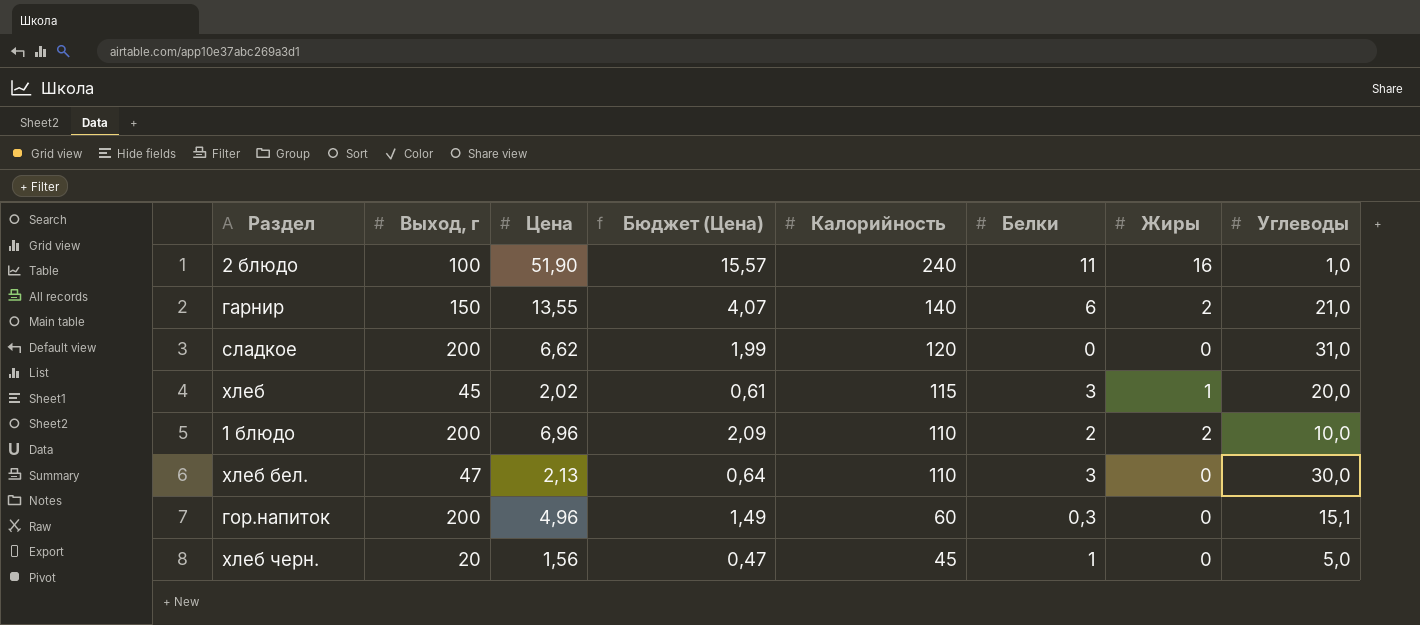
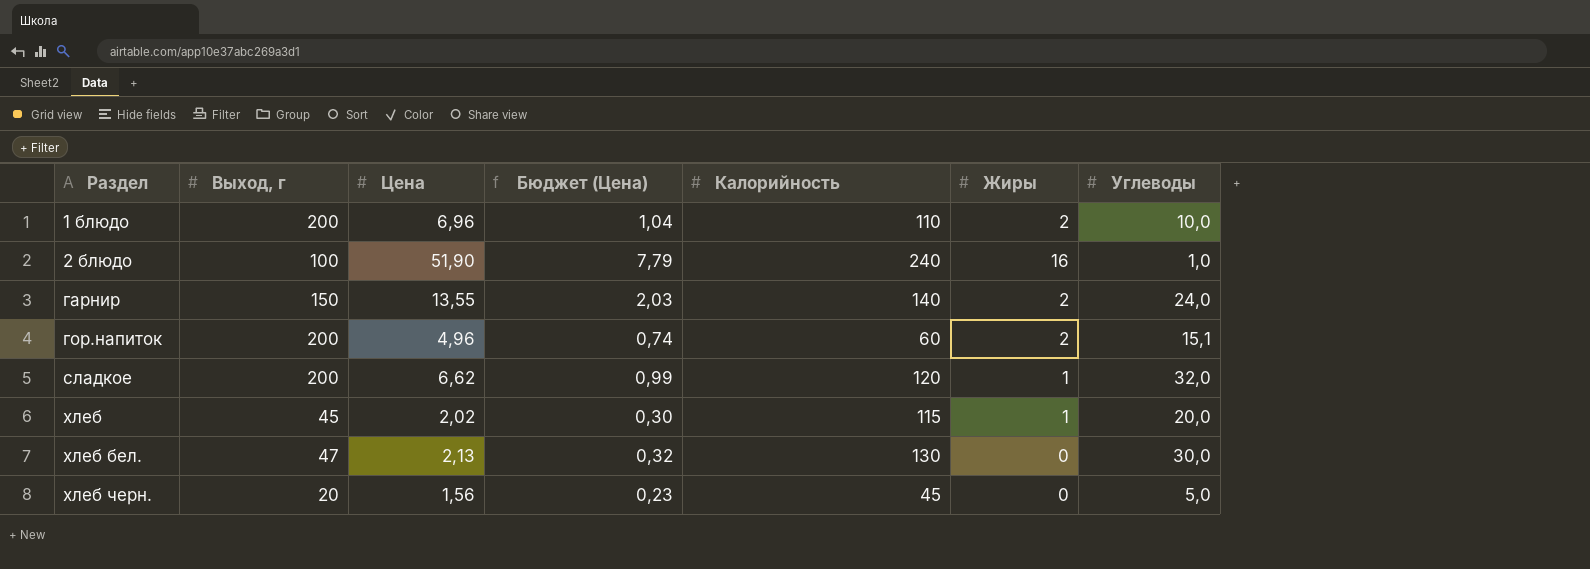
row order: Калорийность descending -> Раздел ascending
column Белки | position: 6 -> none
column Бюджет (Цена) | formula: [Цена] * 0,3 -> [Цена] * 0,15
гарнир | Углеводы: 21,0 -> 24,0
гор.напиток | Жиры: 0 -> 2
сладкое | Жиры: 0 -> 1
сладкое | Углеводы: 31,0 -> 32,0
хлеб бел. | Калорийность: 110 -> 130

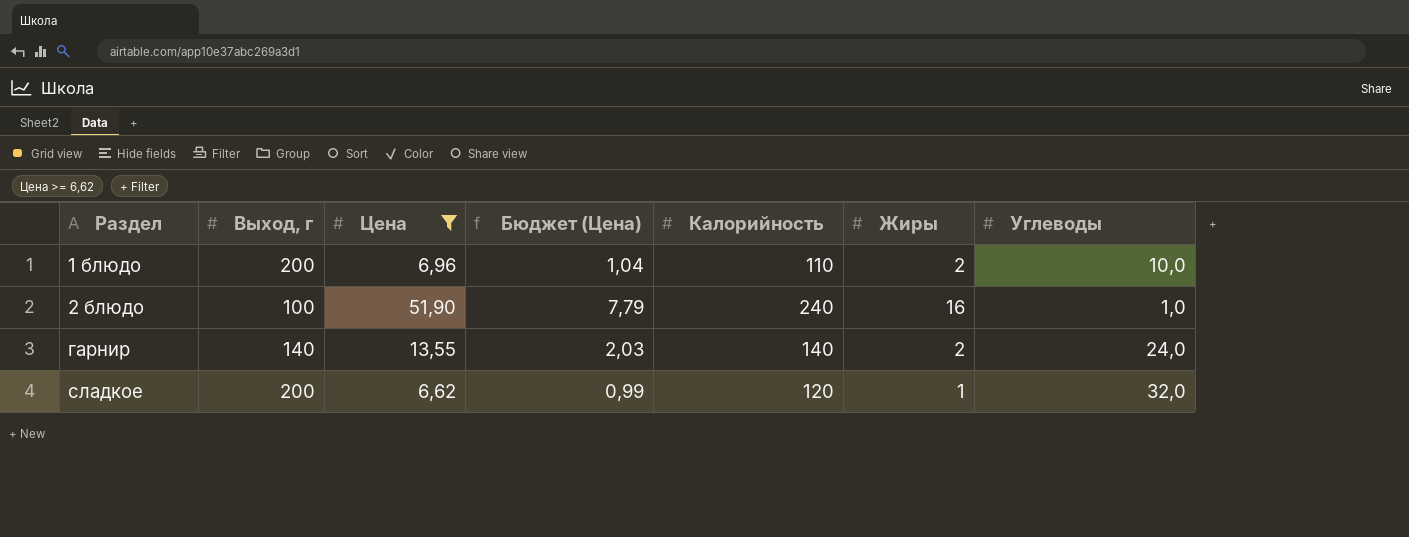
filter: none -> Цена >= 6,62
гарнир | Выход, г: 150 -> 140

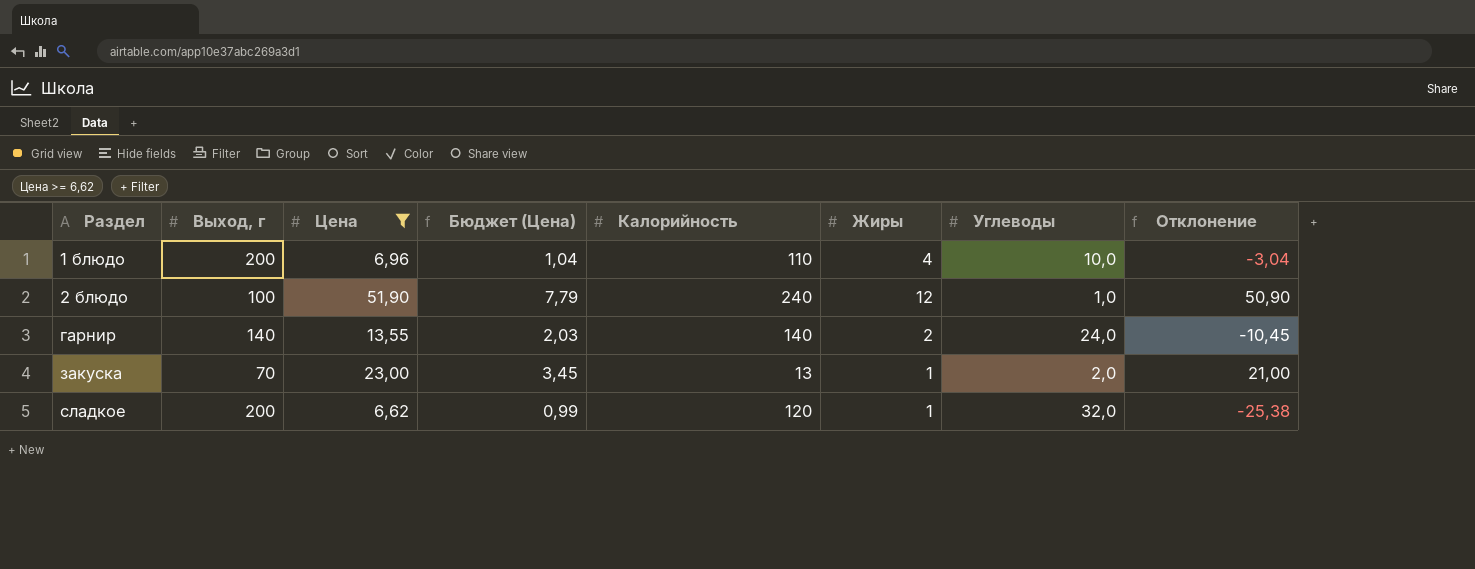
column Отклонение | formula: none -> [Цена] - [Углеводы]
1 блюдо | Жиры: 2 -> 4
2 блюдо | Жиры: 16 -> 12
row закуска: none -> 70 | 23,00 | 3,45 | 13 | 1 | 2,0 | 21,00

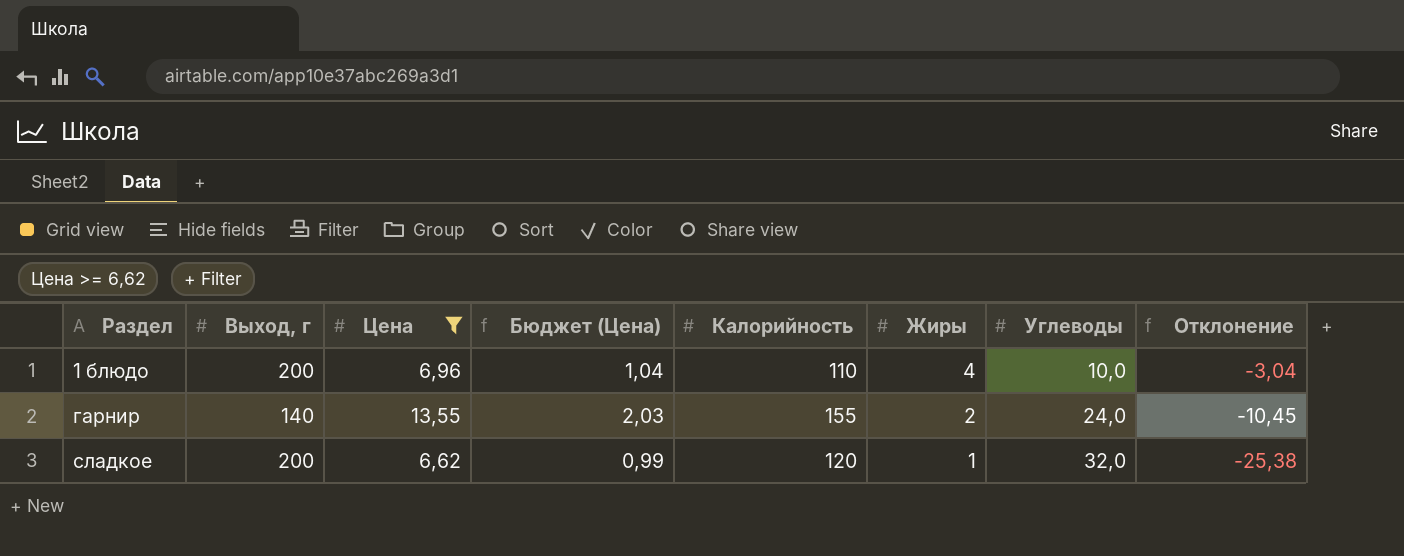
row 2 блюдо: 100 | 51,90 | 7,79 | 240 | 12 | 1,0 | 50,90 -> none
row закуска: 70 | 23,00 | 3,45 | 13 | 1 | 2,0 | 21,00 -> none
гарнир | Калорийность: 140 -> 155

